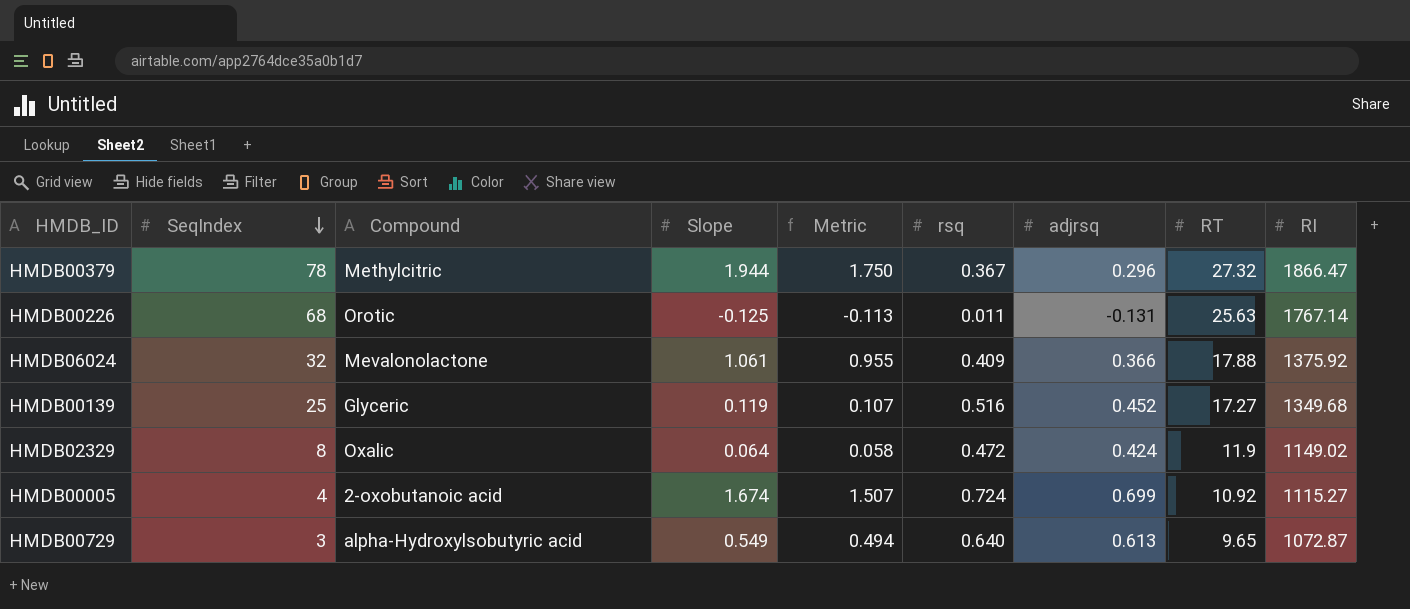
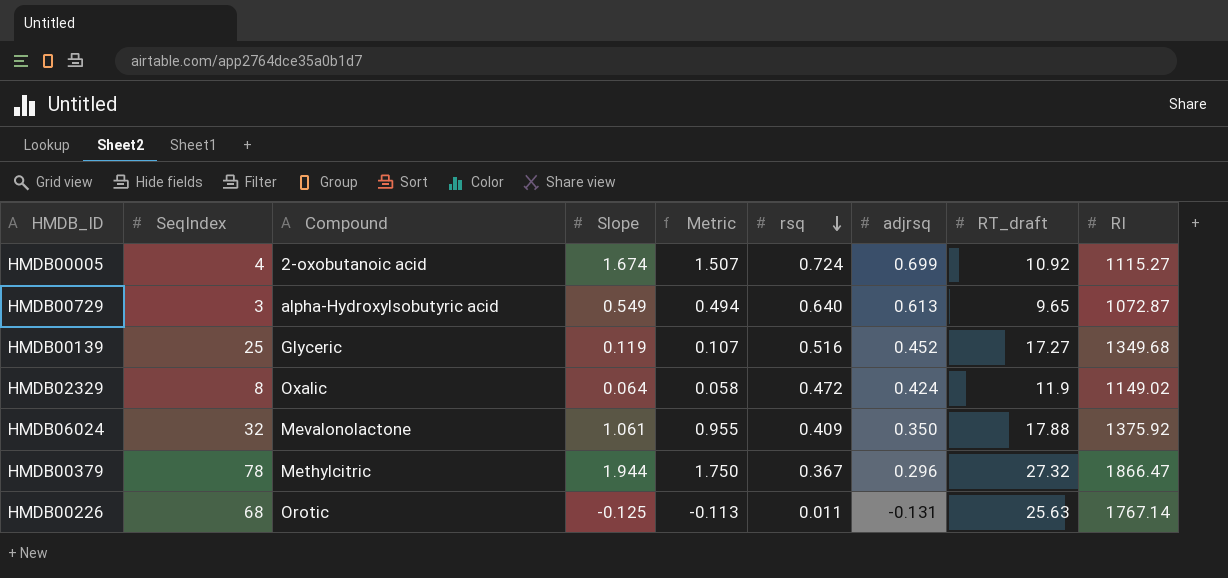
row order: SeqIndex descending -> rsq descending
column name: RT -> RT_draft
HMDB06024 | adjrsq: 0.366 -> 0.350

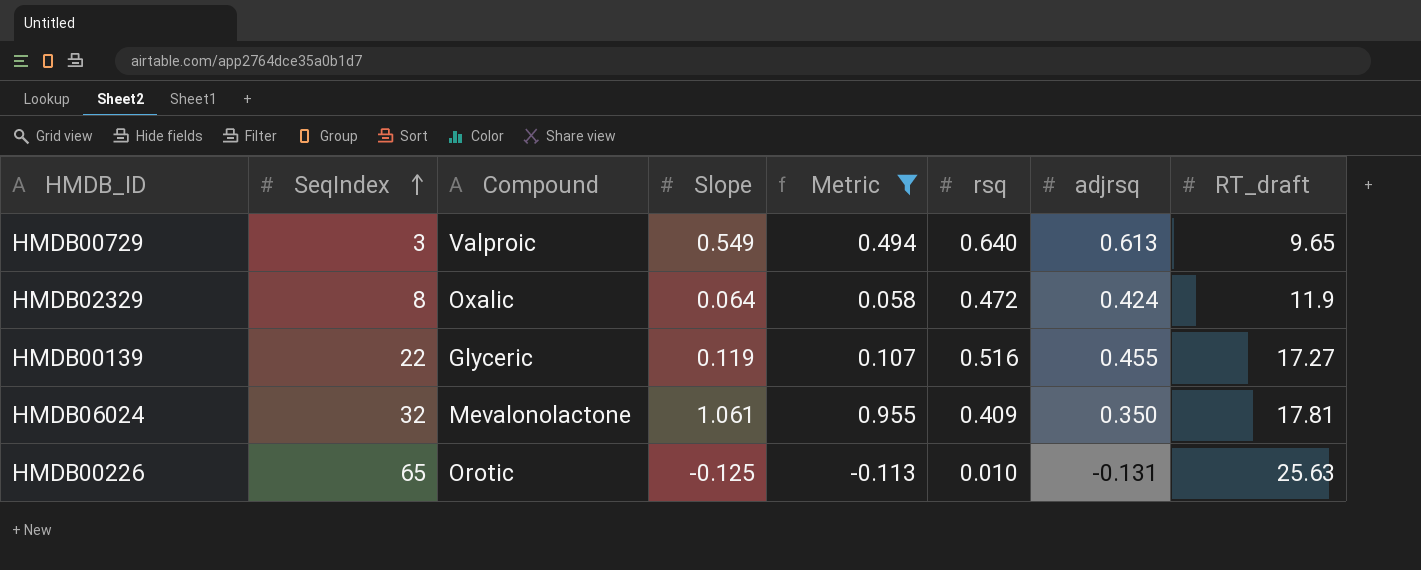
filter: none -> Metric <= 0.955
row order: rsq descending -> SeqIndex ascending
column RI | position: 9 -> none
HMDB00729 | Compound: alpha-Hydroxylsobutyric acid -> Valproic
HMDB00139 | SeqIndex: 25 -> 22
HMDB00139 | adjrsq: 0.452 -> 0.455
HMDB06024 | RT_draft: 17.88 -> 17.81
HMDB00226 | SeqIndex: 68 -> 65
HMDB00226 | rsq: 0.011 -> 0.010

